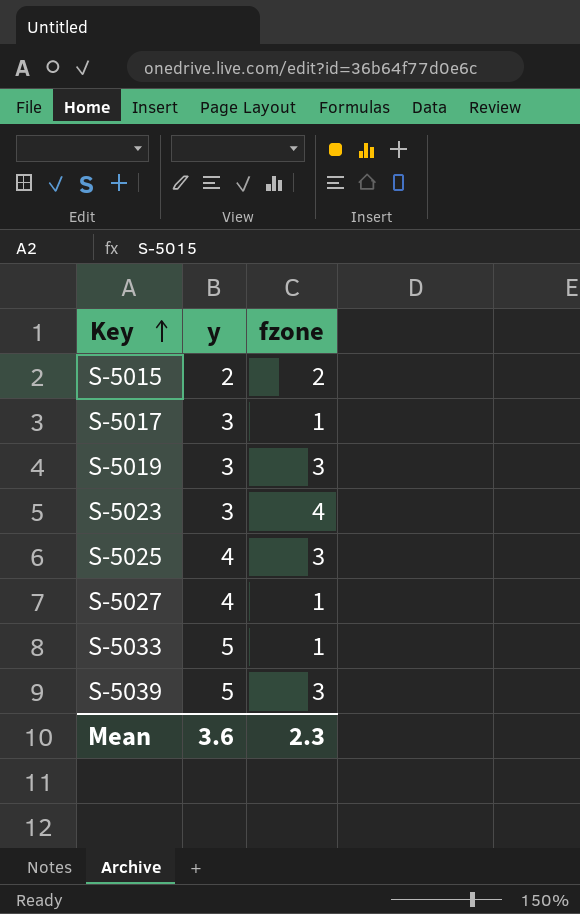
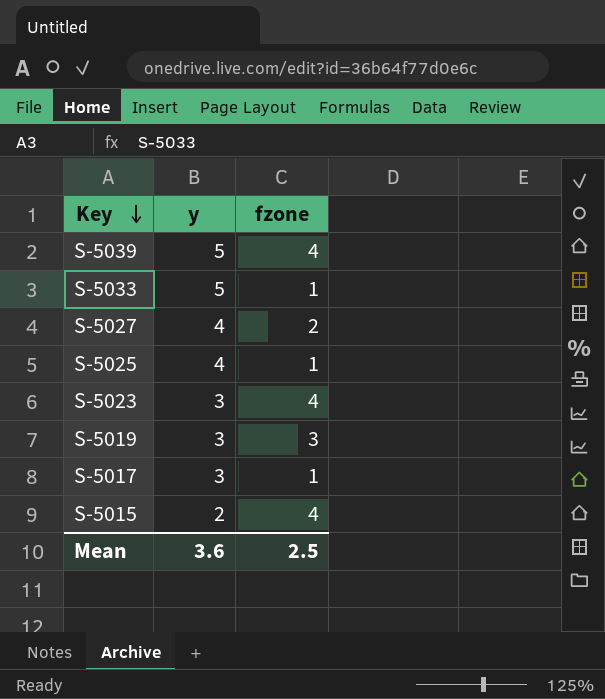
row order: Key ascending -> Key descending
S-5039 | fzone: 3 -> 4
S-5027 | fzone: 1 -> 2
S-5025 | fzone: 3 -> 1
S-5015 | fzone: 2 -> 4
Mean | fzone: 2.3 -> 2.5

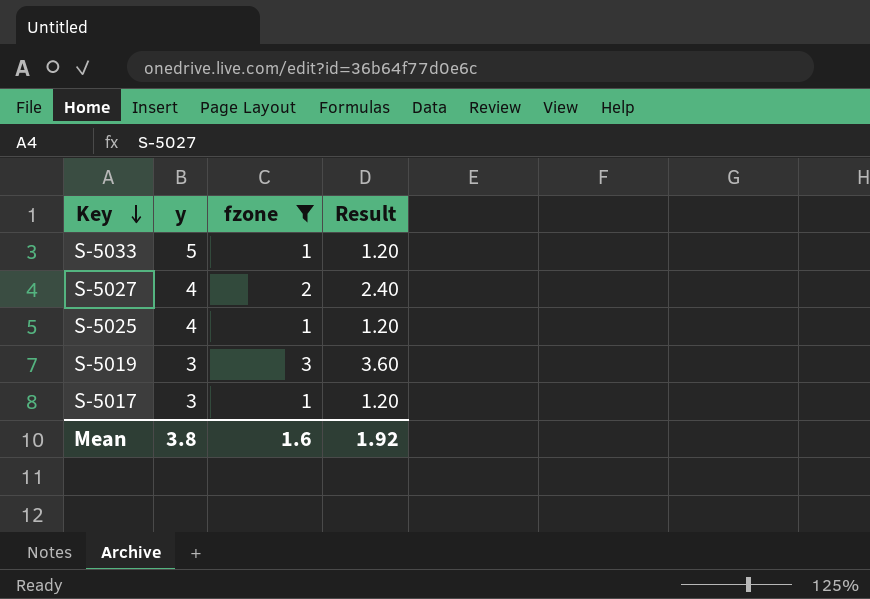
filter: none -> fzone != 4
column Result | formula: none -> [fzone] * 1.2
Mean | y: 3.6 -> 3.8
Mean | fzone: 2.5 -> 1.6

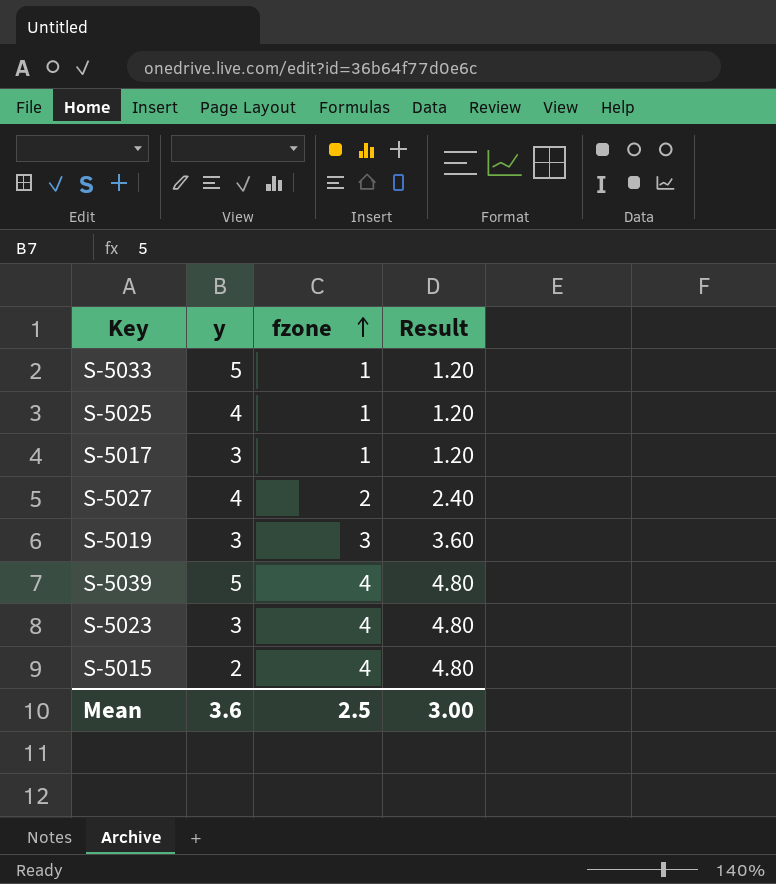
filter: fzone != 4 -> none
row order: Key descending -> fzone ascending
Mean | y: 3.8 -> 3.6
Mean | fzone: 1.6 -> 2.5
Mean | Result: 1.92 -> 3.00

